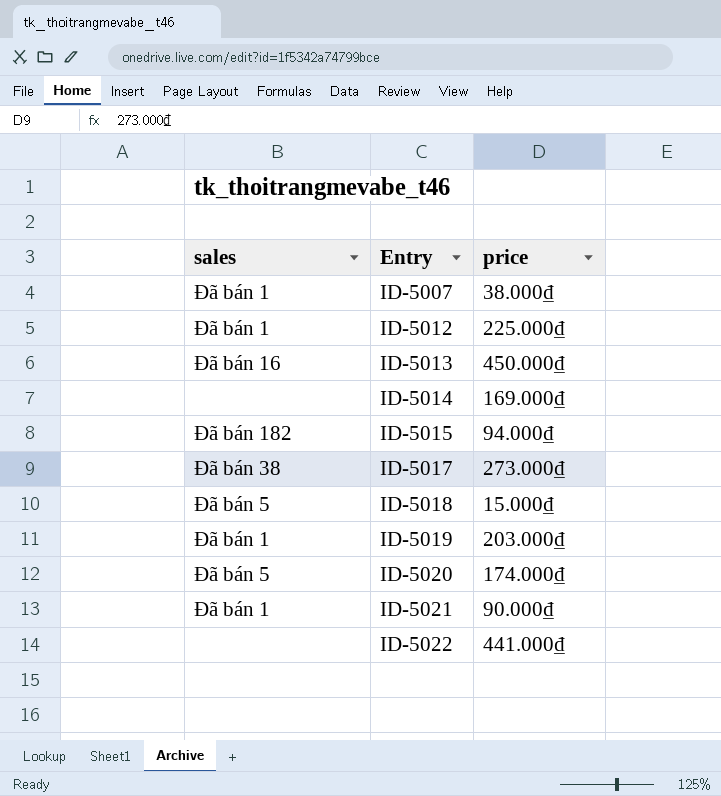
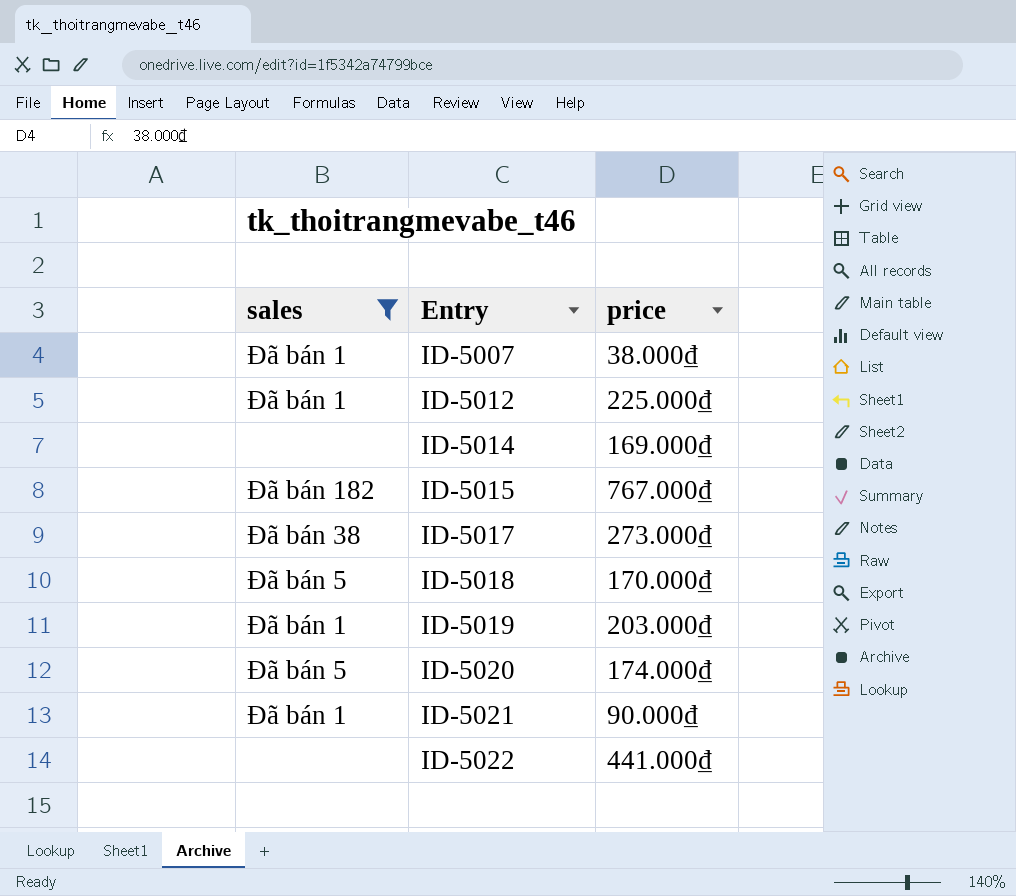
filter: none -> sales != Đã bán 16
ID-5015 | price: 94.000₫ -> 767.000₫
ID-5018 | price: 15.000₫ -> 170.000₫

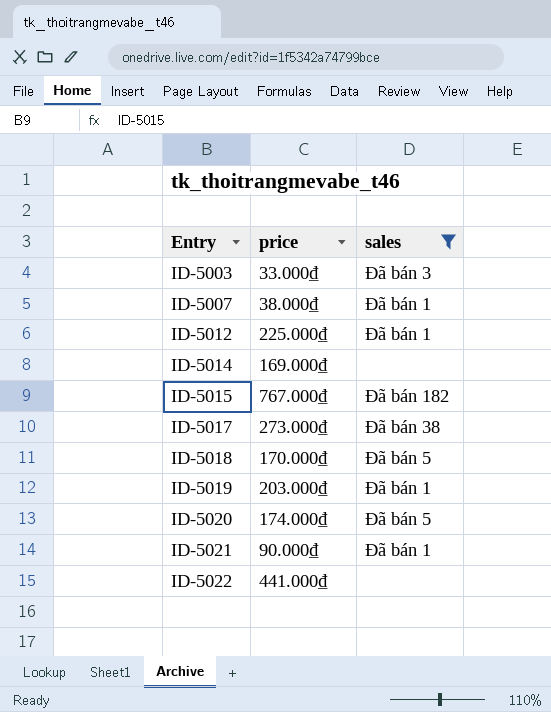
column sales | position: 1 -> 3
row ID-5003: none -> 33.000₫ | Đã bán 3

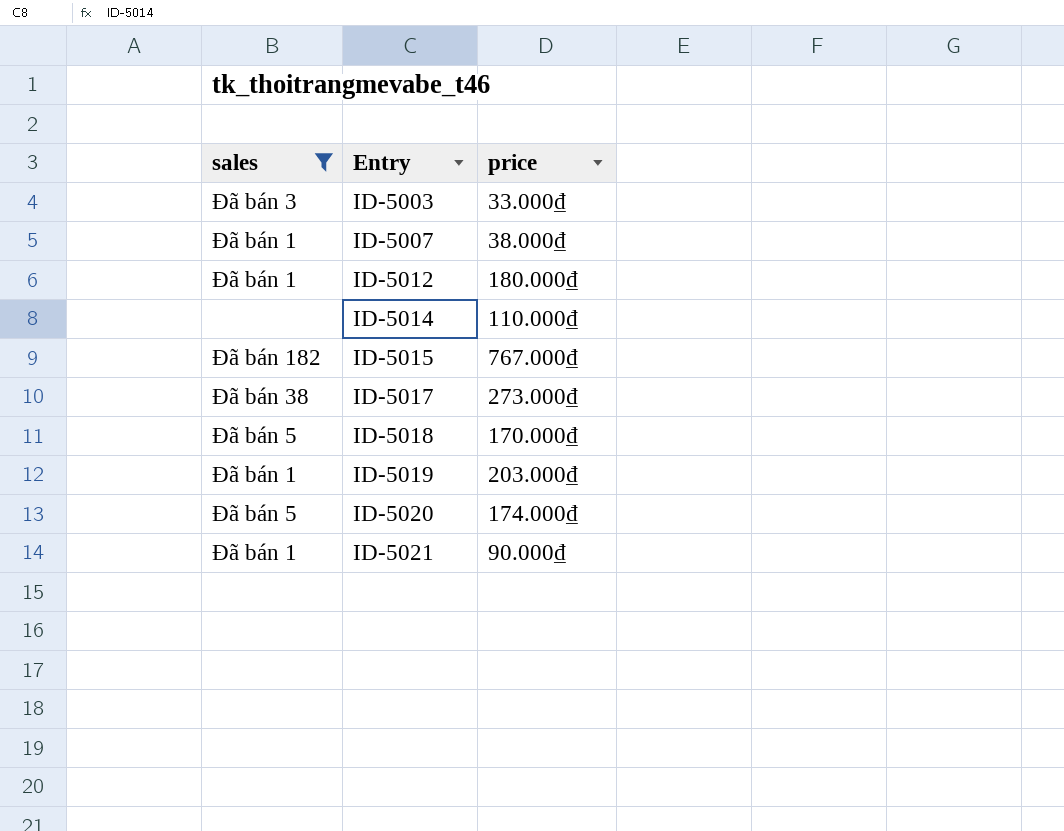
column sales | position: 3 -> 1
row ID-5022: 441.000₫ | none -> none
ID-5012 | price: 225.000₫ -> 180.000₫
ID-5014 | price: 169.000₫ -> 110.000₫

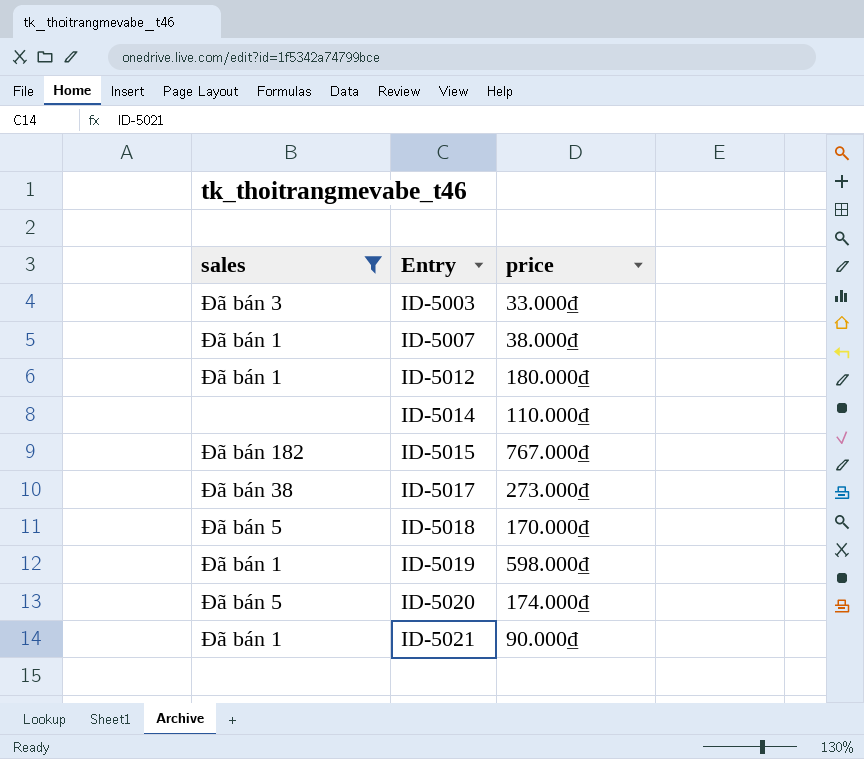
ID-5019 | price: 203.000₫ -> 598.000₫

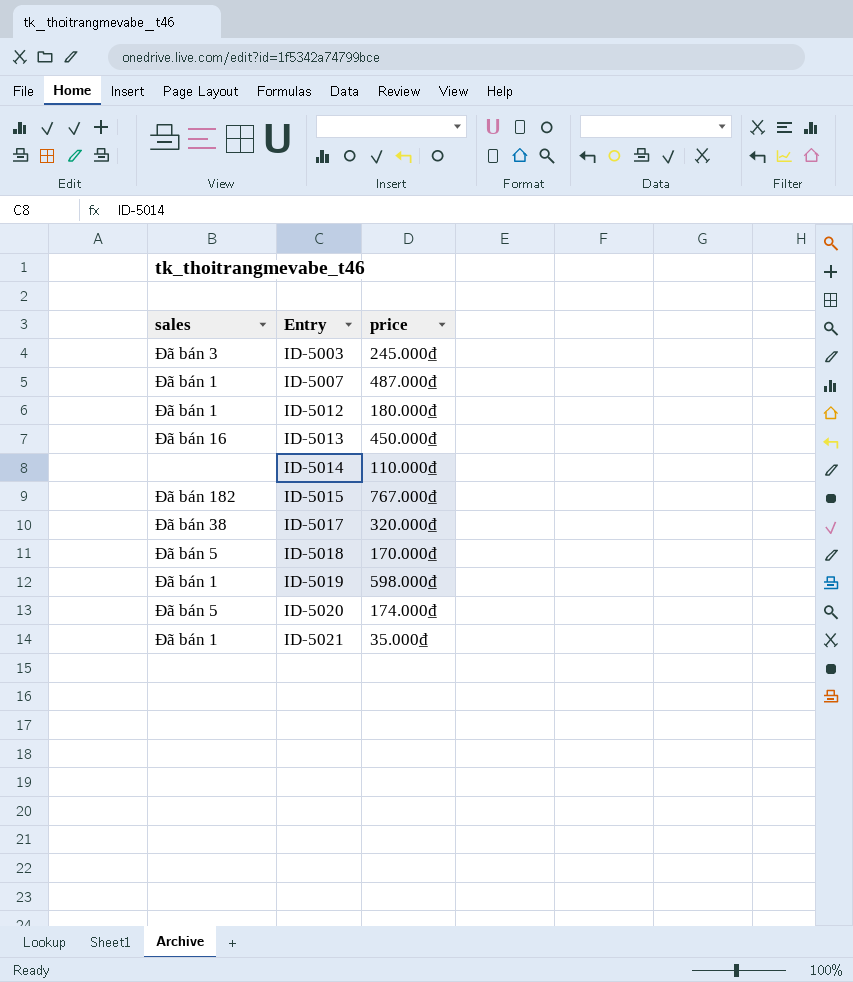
filter: sales != Đã bán 16 -> none
ID-5003 | price: 33.000₫ -> 245.000₫
ID-5007 | price: 38.000₫ -> 487.000₫
ID-5017 | price: 273.000₫ -> 320.000₫
ID-5021 | price: 90.000₫ -> 35.000₫

